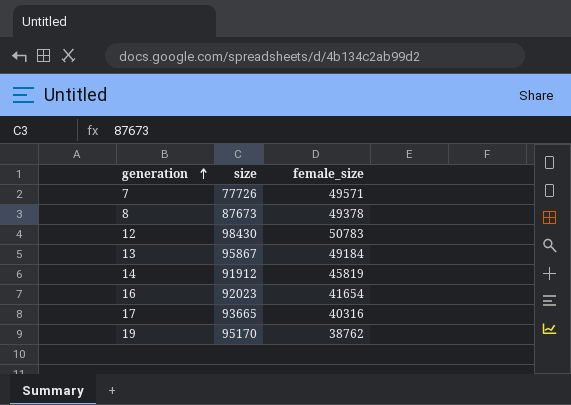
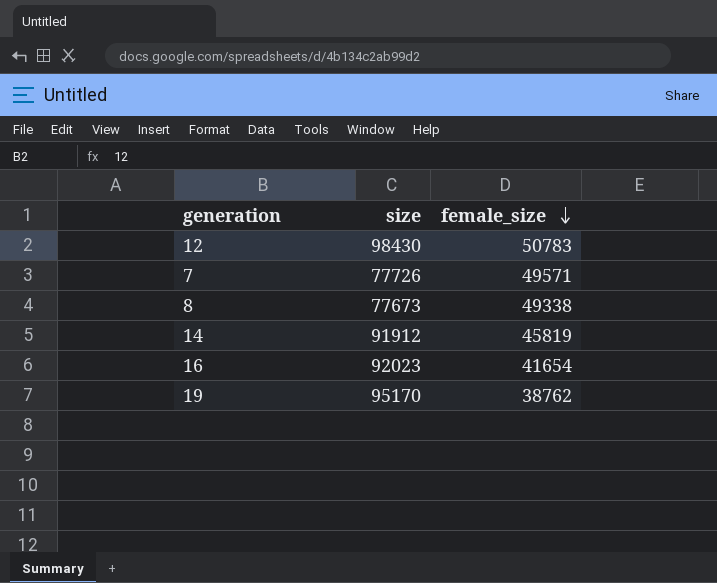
row order: generation ascending -> female_size descending
row 13: 95867 | 49184 -> none
row 17: 93665 | 40316 -> none
8 | size: 87673 -> 77673
8 | female_size: 49378 -> 49338

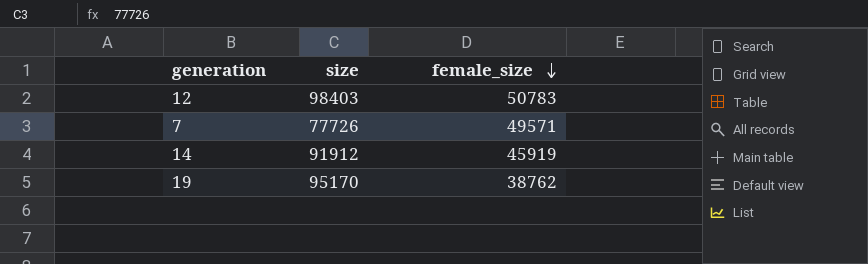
row 8: 77673 | 49338 -> none
row 16: 92023 | 41654 -> none
12 | size: 98430 -> 98403
14 | female_size: 45819 -> 45919

